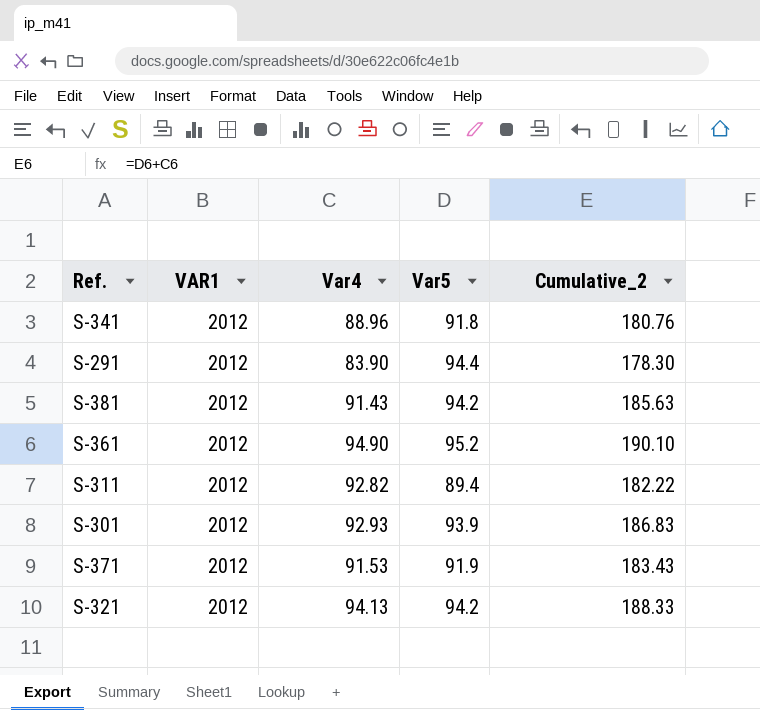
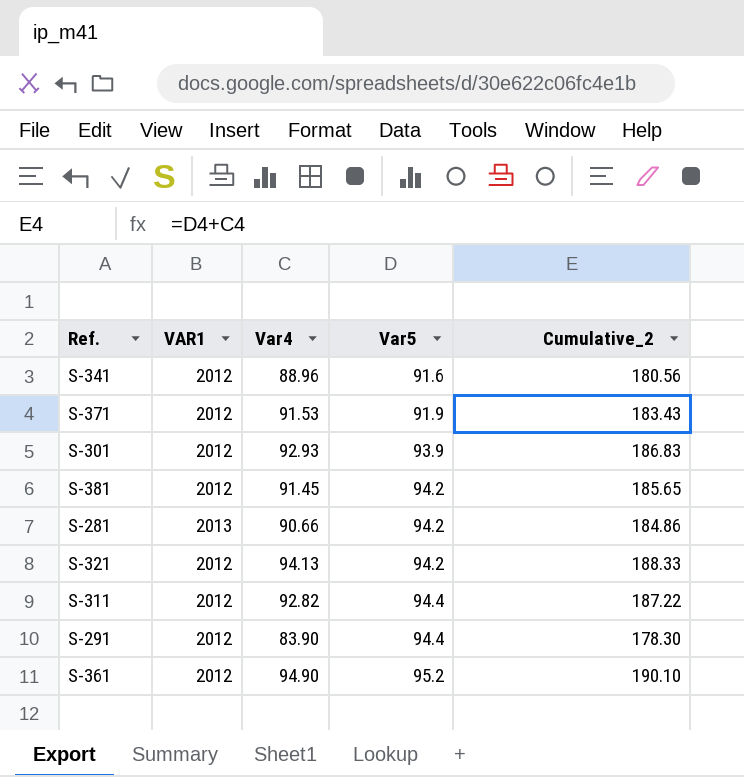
row order: none -> Var5 ascending
S-341 | Var5: 91.8 -> 91.6
S-341 | Cumulative_2: 180.76 -> 180.56
S-381 | Var4: 91.43 -> 91.45
S-381 | Cumulative_2: 185.63 -> 185.65
row S-281: none -> 2013 | 90.66 | 94.2 | 184.86
S-311 | Var5: 89.4 -> 94.4
S-311 | Cumulative_2: 182.22 -> 187.22

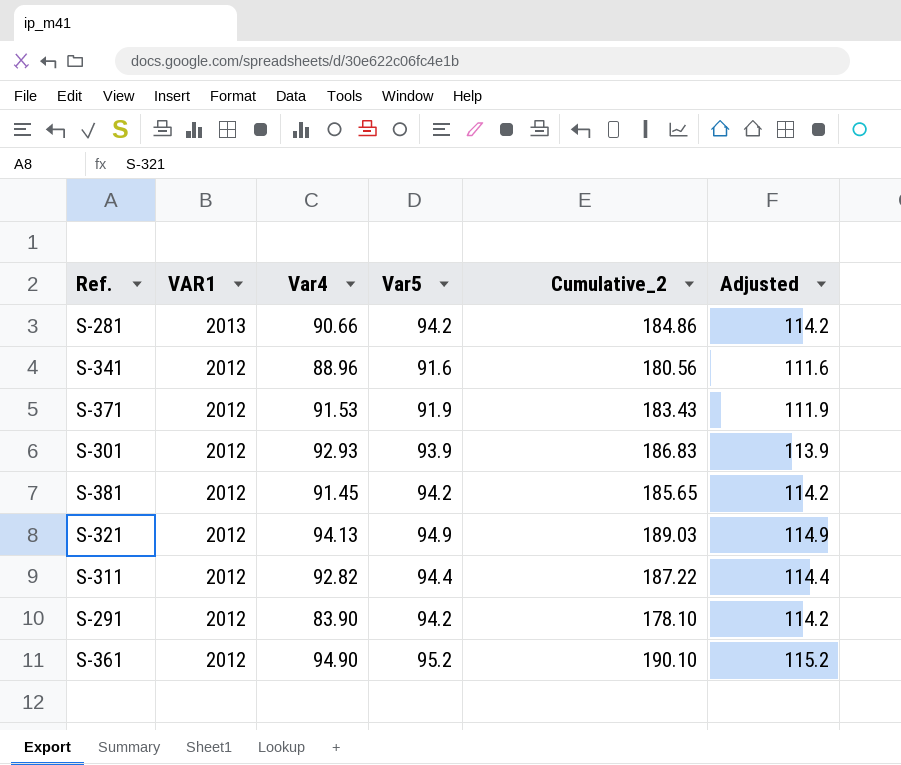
row order: Var5 ascending -> VAR1 descending
column Adjusted | formula: none -> [Var5] + 20
S-321 | Var5: 94.2 -> 94.9
S-321 | Cumulative_2: 188.33 -> 189.03
S-291 | Var5: 94.4 -> 94.2
S-291 | Cumulative_2: 178.30 -> 178.10

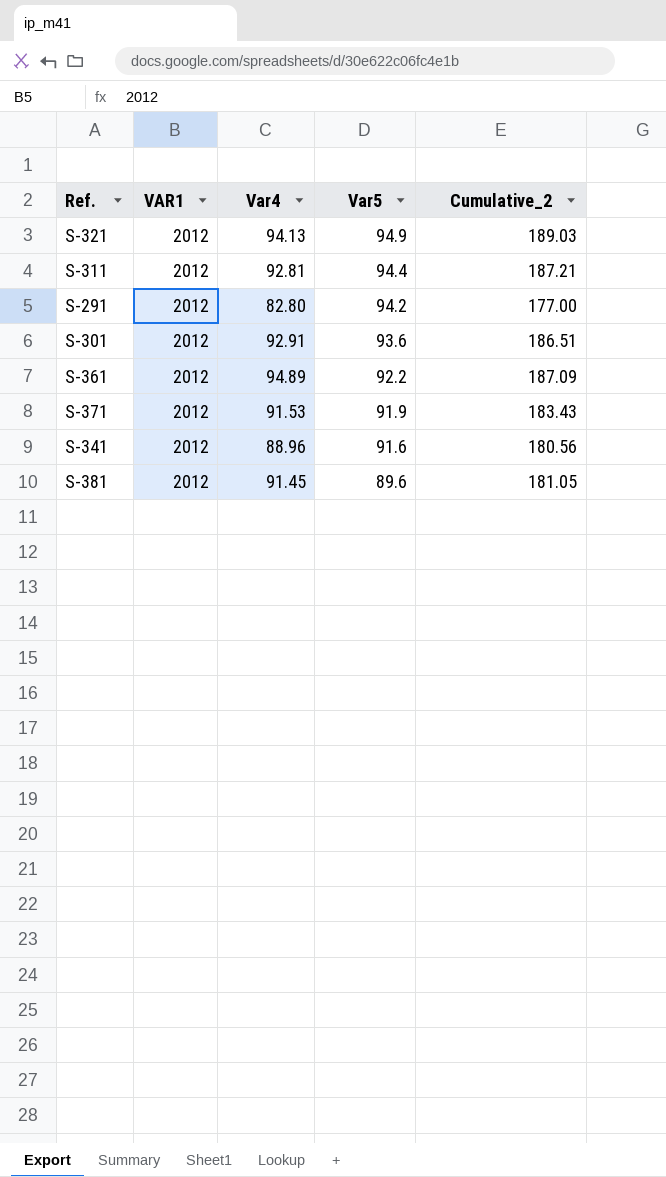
row order: VAR1 descending -> Var5 descending
column Adjusted | formula: [Var5] + 20 -> none
row S-281: 2013 | 90.66 | 94.2 | 184.86 | 114.2 -> none
S-311 | Var4: 92.82 -> 92.81
S-311 | Cumulative_2: 187.22 -> 187.21
S-291 | Var4: 83.90 -> 82.80
S-291 | Cumulative_2: 178.10 -> 177.00
S-301 | Var4: 92.93 -> 92.91
S-301 | Var5: 93.9 -> 93.6
S-301 | Cumulative_2: 186.83 -> 186.51
S-361 | Var4: 94.90 -> 94.89
S-361 | Var5: 95.2 -> 92.2
S-361 | Cumulative_2: 190.10 -> 187.09
S-381 | Var5: 94.2 -> 89.6
S-381 | Cumulative_2: 185.65 -> 181.05

